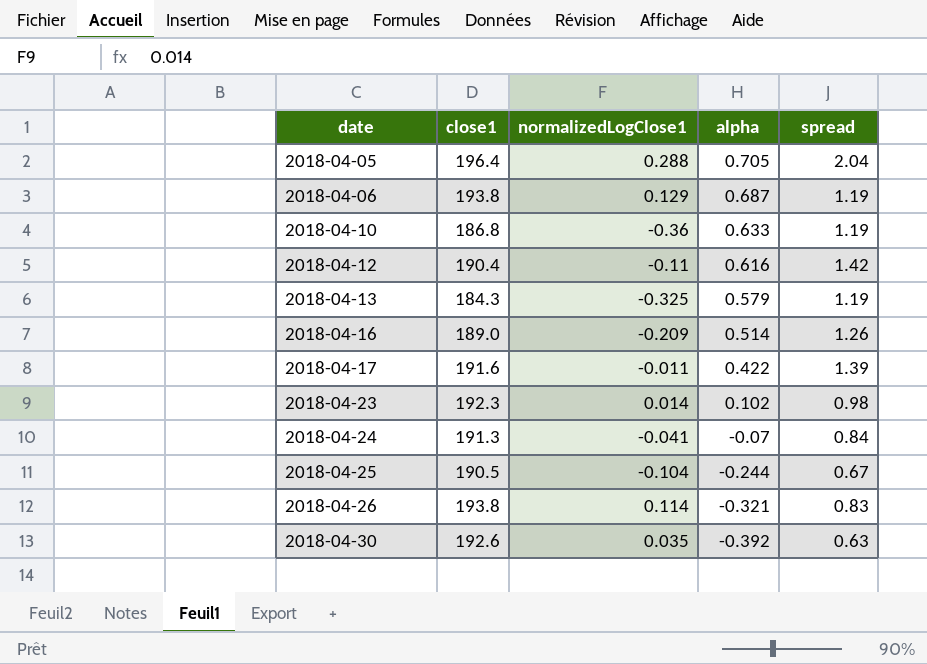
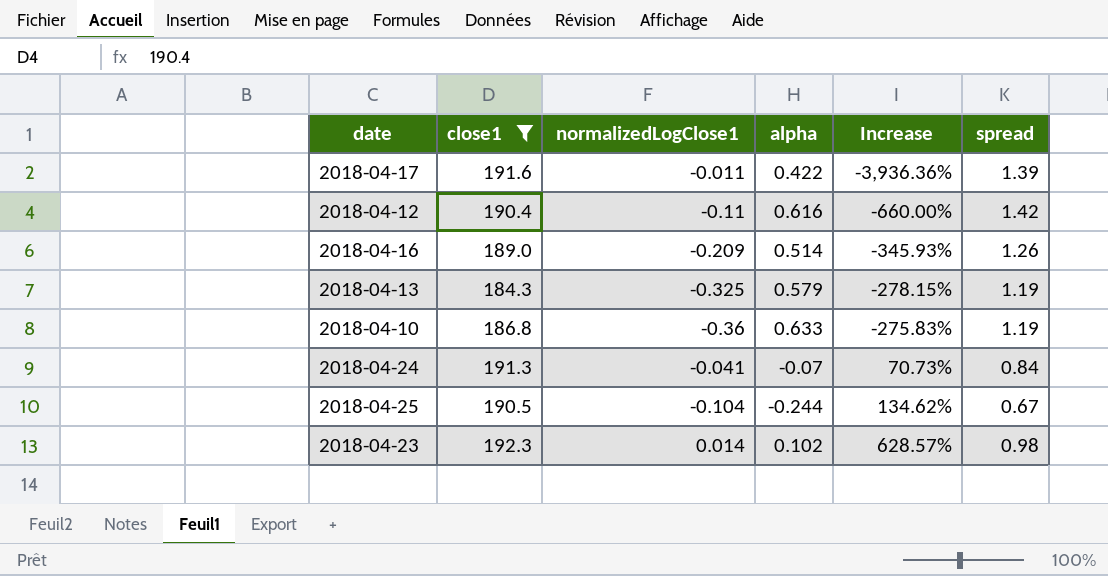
filter: none -> close1 <= 192.3
row order: date ascending -> Increase ascending
column Increase | formula: none -> ([alpha] - [normalizedLogClose1]) / [normalizedLogClose1]

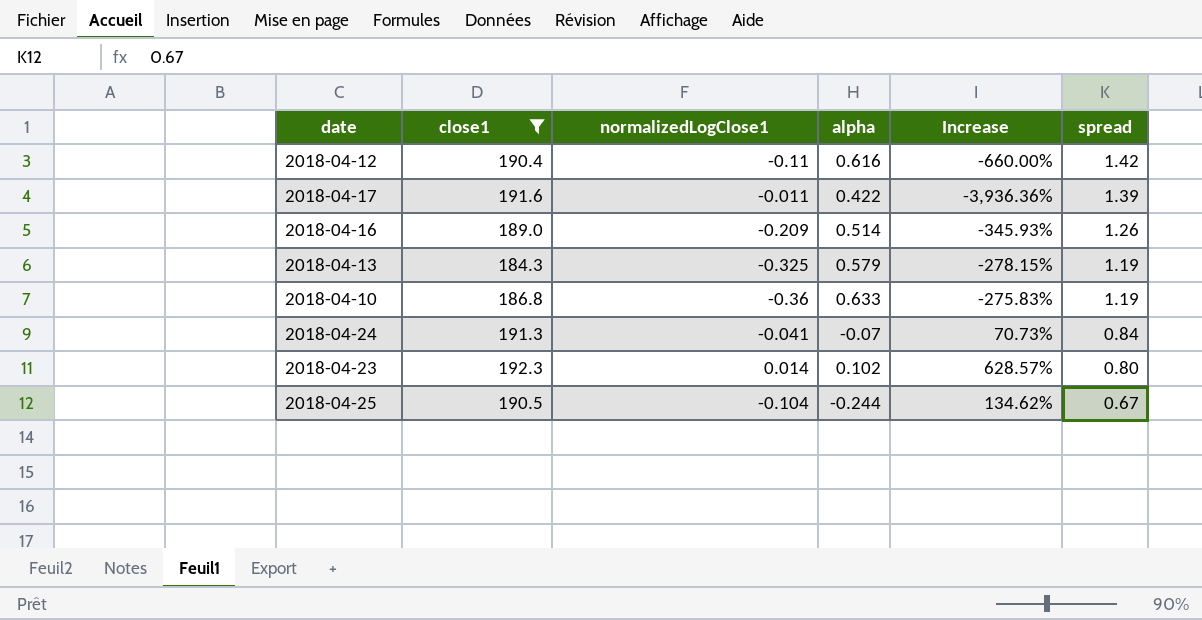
row order: Increase ascending -> spread descending
2018-04-23 | spread: 0.98 -> 0.80

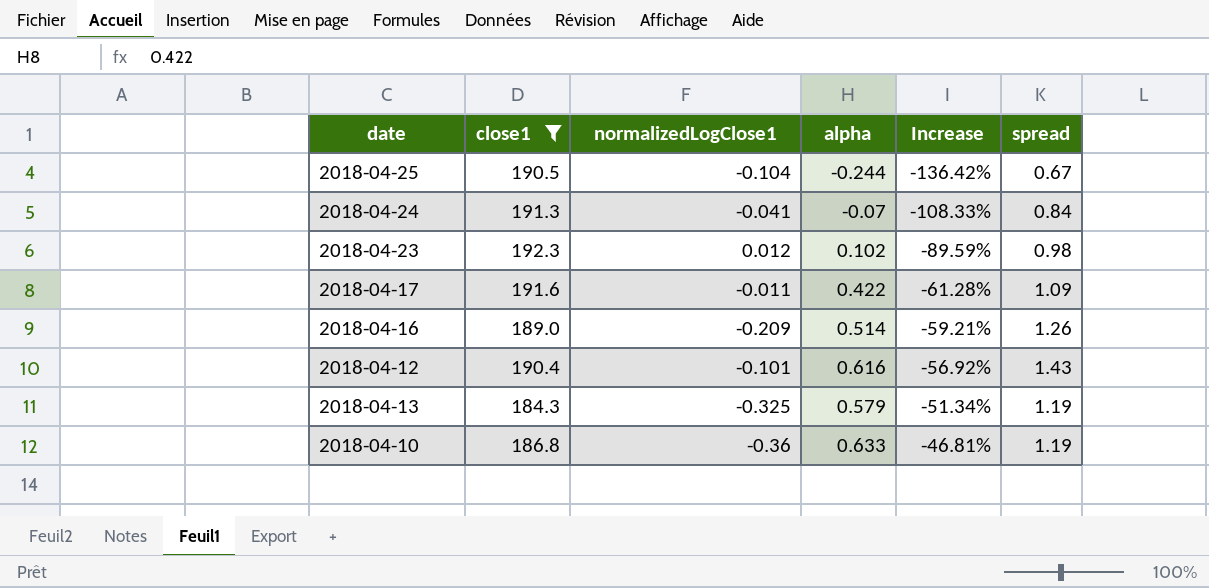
row order: spread descending -> Increase ascending
column Increase | formula: ([alpha] - [normalizedLogClose1]) / [normalizedLogClose1] -> ([alpha] - [spread]) / [spread]
2018-04-23 | normalizedLogClose1: 0.014 -> 0.012
2018-04-23 | spread: 0.80 -> 0.98
2018-04-17 | spread: 1.39 -> 1.09
2018-04-12 | normalizedLogClose1: -0.11 -> -0.101
2018-04-12 | spread: 1.42 -> 1.43

